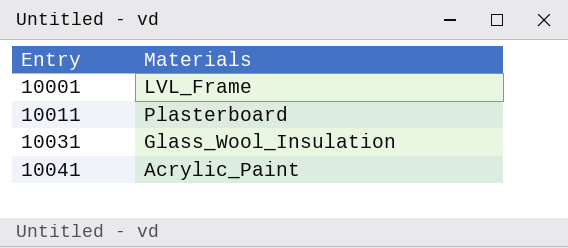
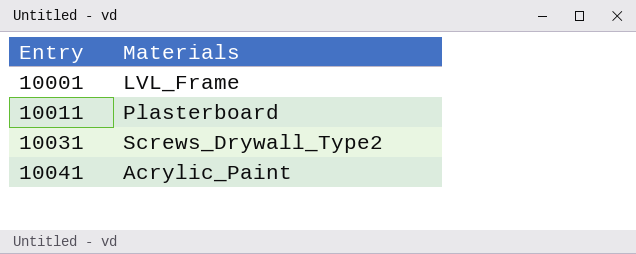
10031 | Materials: Glass_Wool_Insulation -> Screws_Drywall_Type2

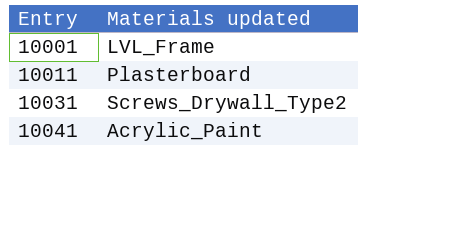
column name: Materials -> Materials updated

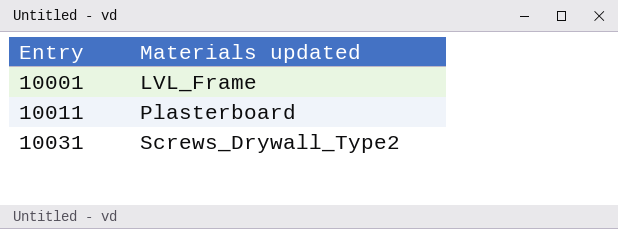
row 10041: Acrylic_Paint -> none

